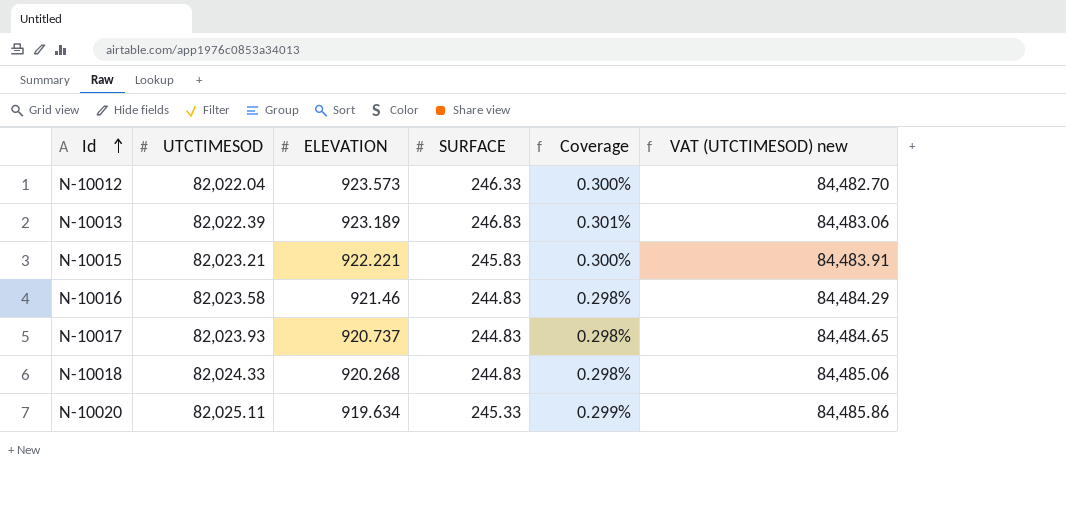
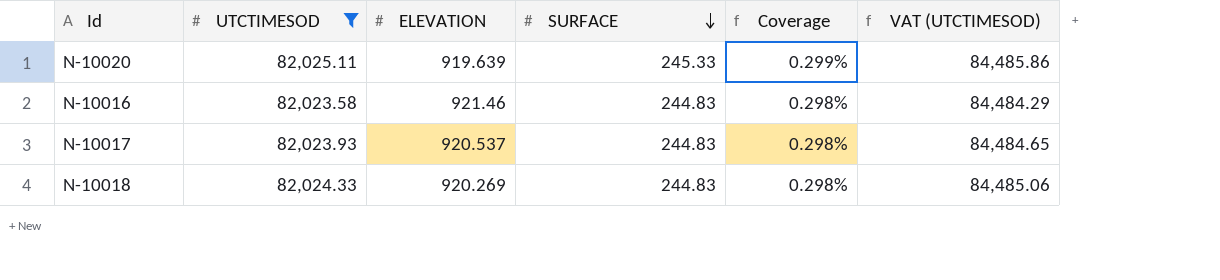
filter: none -> UTCTIMESOD >= 82,023.58
row order: Id ascending -> SURFACE descending
column name: VAT (UTCTIMESOD) new -> VAT (UTCTIMESOD)
N-10020 | ELEVATION: 919.634 -> 919.639
N-10017 | ELEVATION: 920.737 -> 920.537
N-10018 | ELEVATION: 920.268 -> 920.269

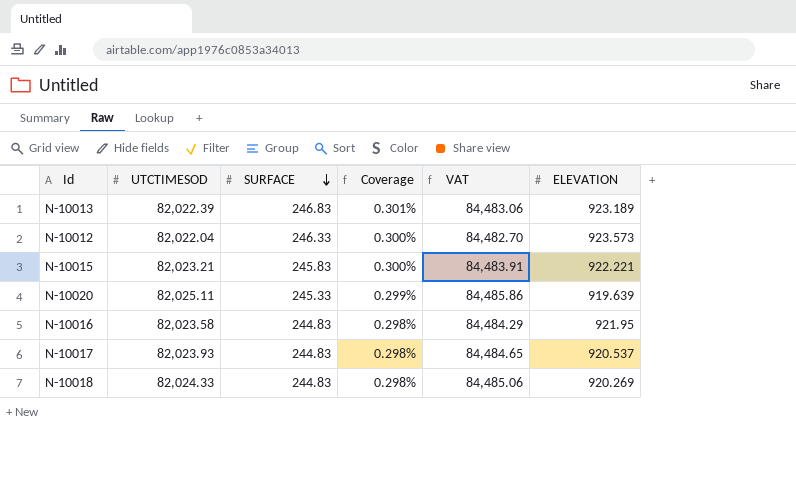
filter: UTCTIMESOD >= 82,023.58 -> none
column name: VAT (UTCTIMESOD) -> VAT
column ELEVATION | position: 3 -> 6
N-10016 | ELEVATION: 921.46 -> 921.95

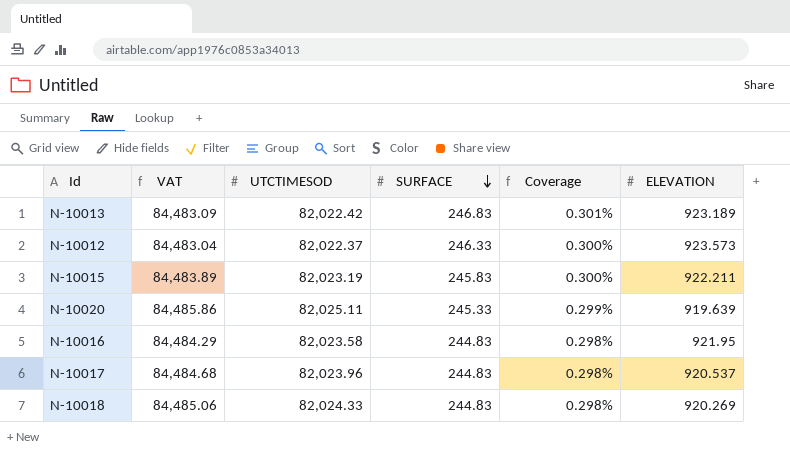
column VAT | position: 5 -> 2
N-10013 | VAT: 84,483.06 -> 84,483.09
N-10013 | UTCTIMESOD: 82,022.39 -> 82,022.42
N-10012 | VAT: 84,482.70 -> 84,483.04
N-10012 | UTCTIMESOD: 82,022.04 -> 82,022.37
N-10015 | VAT: 84,483.91 -> 84,483.89
N-10015 | UTCTIMESOD: 82,023.21 -> 82,023.19
N-10015 | ELEVATION: 922.221 -> 922.211
N-10017 | VAT: 84,484.65 -> 84,484.68
N-10017 | UTCTIMESOD: 82,023.93 -> 82,023.96

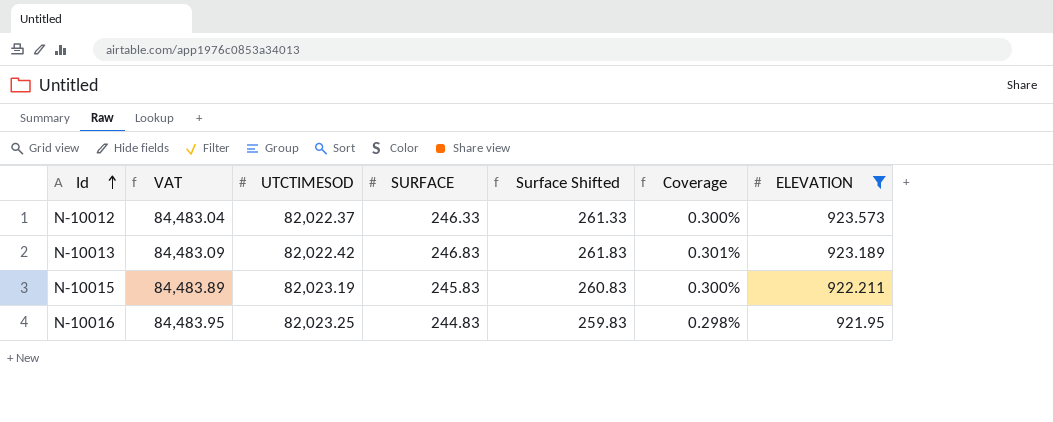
filter: none -> ELEVATION >= 921.95
row order: SURFACE descending -> Id ascending
column Surface Shifted | formula: none -> [SURFACE] + 15
N-10016 | VAT: 84,484.29 -> 84,483.95
N-10016 | UTCTIMESOD: 82,023.58 -> 82,023.25

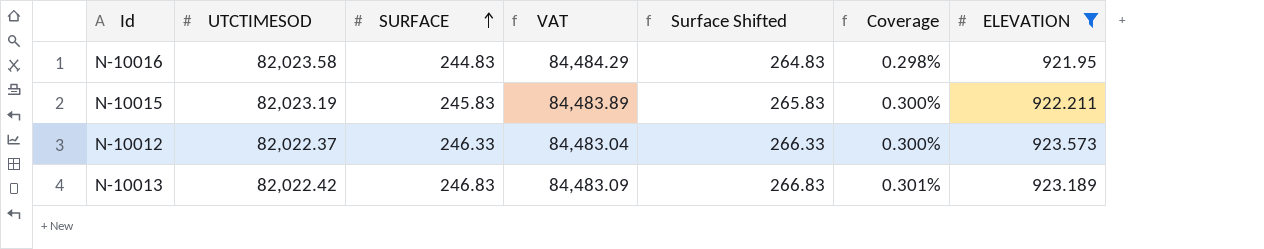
row order: Id ascending -> SURFACE ascending
column VAT | position: 2 -> 4
column Surface Shifted | formula: [SURFACE] + 15 -> [SURFACE] + 20
N-10016 | UTCTIMESOD: 82,023.25 -> 82,023.58
N-10016 | VAT: 84,483.95 -> 84,484.29

